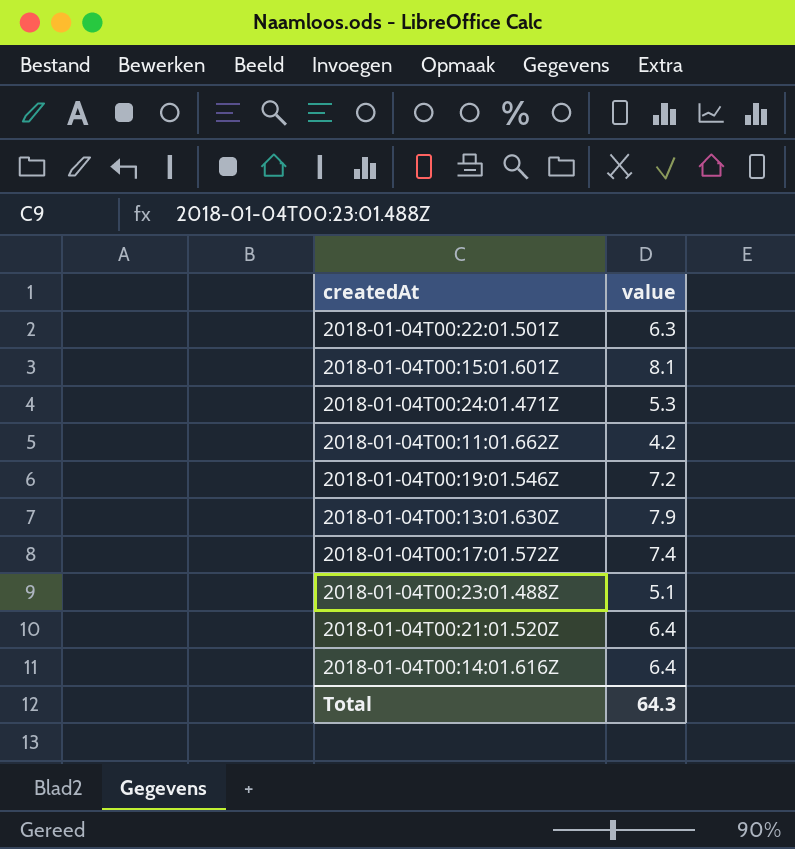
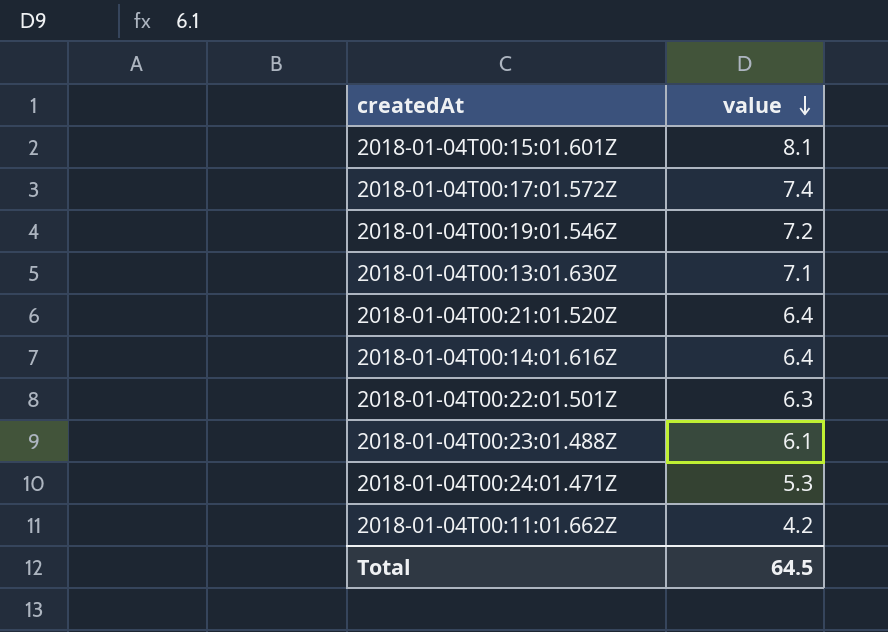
row order: none -> value descending
2018-01-04T00:13:01.630Z | value: 7.9 -> 7.1
2018-01-04T00:23:01.488Z | value: 5.1 -> 6.1
Total | value: 64.3 -> 64.5

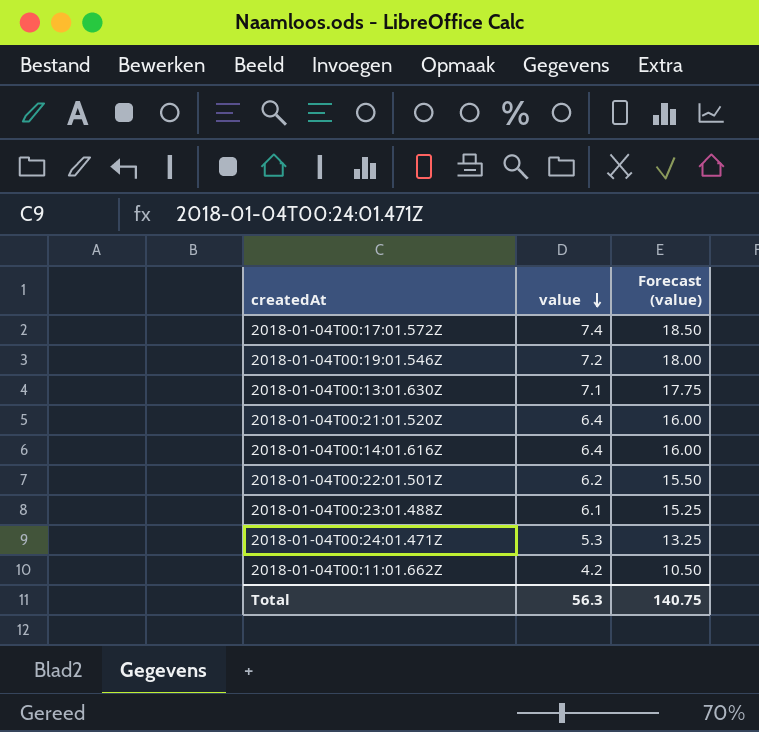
column Forecast (value) | formula: none -> [value] * 2.5
row 2018-01-04T00:15:01.601Z: 8.1 -> none
2018-01-04T00:22:01.501Z | value: 6.3 -> 6.2
Total | value: 64.5 -> 56.3

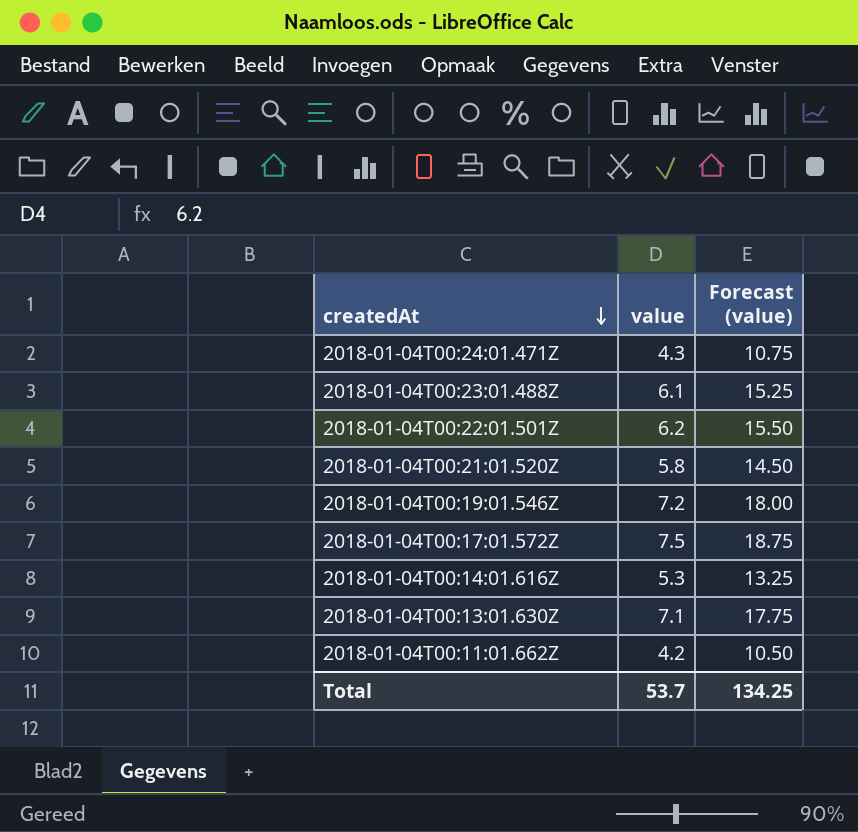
row order: value descending -> createdAt descending
2018-01-04T00:24:01.471Z | value: 5.3 -> 4.3
2018-01-04T00:24:01.471Z | Forecast (value): 13.25 -> 10.75
2018-01-04T00:21:01.520Z | value: 6.4 -> 5.8
2018-01-04T00:21:01.520Z | Forecast (value): 16.00 -> 14.50
2018-01-04T00:17:01.572Z | value: 7.4 -> 7.5
2018-01-04T00:17:01.572Z | Forecast (value): 18.50 -> 18.75
2018-01-04T00:14:01.616Z | value: 6.4 -> 5.3
2018-01-04T00:14:01.616Z | Forecast (value): 16.00 -> 13.25
Total | value: 56.3 -> 53.7
Total | Forecast (value): 140.75 -> 134.25

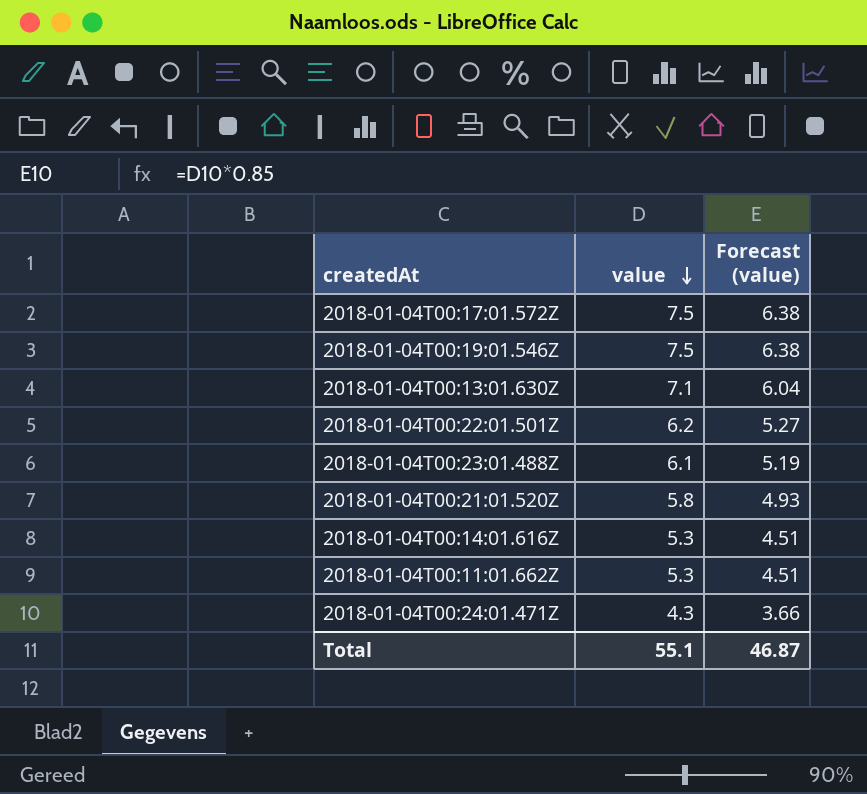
row order: createdAt descending -> value descending
column Forecast (value) | formula: [value] * 2.5 -> [value] * 0.85
2018-01-04T00:19:01.546Z | value: 7.2 -> 7.5
2018-01-04T00:11:01.662Z | value: 4.2 -> 5.3
Total | value: 53.7 -> 55.1
Total | Forecast (value): 134.25 -> 46.87

